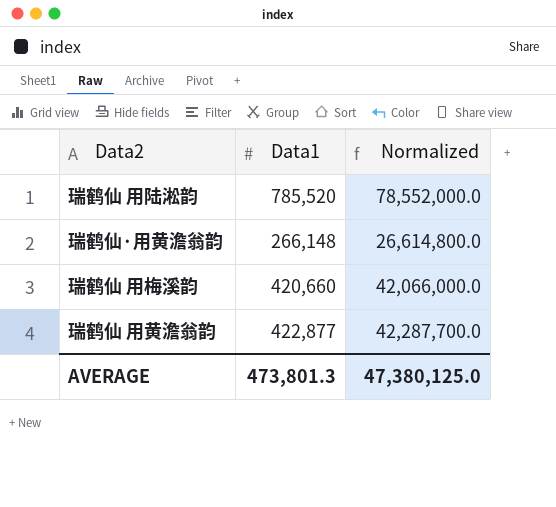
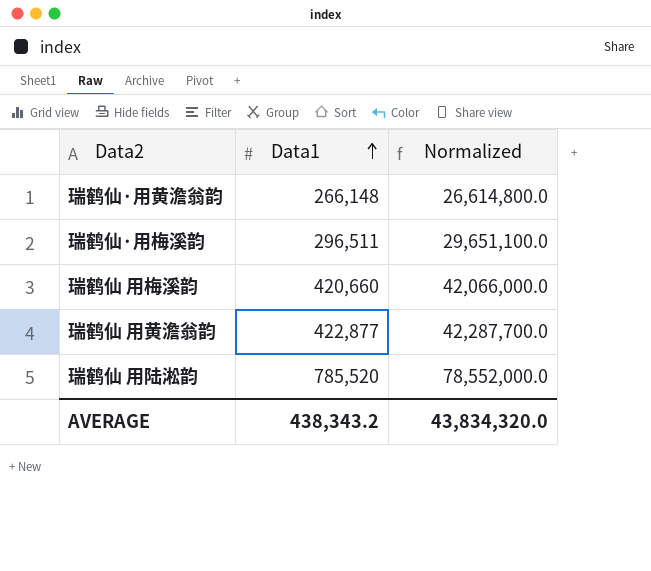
row order: none -> Data1 ascending
row 瑞鹤仙·用梅溪韵: none -> 296,511 | 29,651,100.0
AVERAGE | Data1: 473,801.3 -> 438,343.2
AVERAGE | Normalized: 47,380,125.0 -> 43,834,320.0

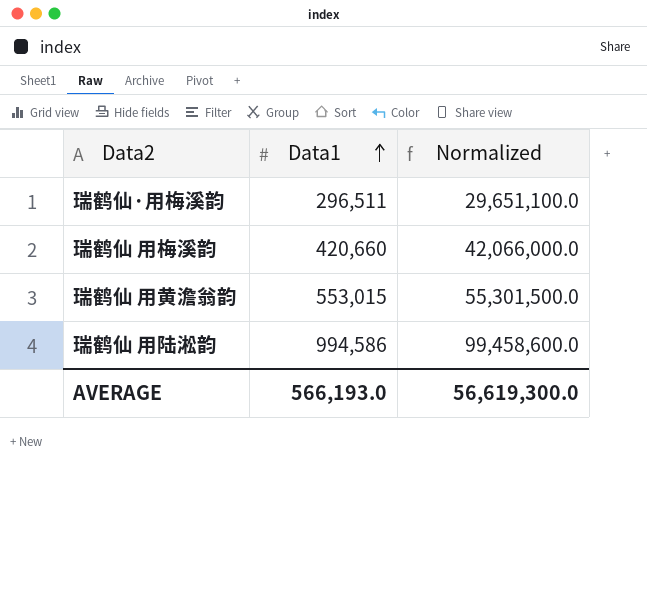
row 瑞鹤仙·用黄澹翁韵: 266,148 | 26,614,800.0 -> none
瑞鹤仙 用黄澹翁韵 | Data1: 422,877 -> 553,015
瑞鹤仙 用黄澹翁韵 | Normalized: 42,287,700.0 -> 55,301,500.0
瑞鹤仙 用陆淞韵 | Data1: 785,520 -> 994,586
瑞鹤仙 用陆淞韵 | Normalized: 78,552,000.0 -> 99,458,600.0
AVERAGE | Data1: 438,343.2 -> 566,193.0
AVERAGE | Normalized: 43,834,320.0 -> 56,619,300.0

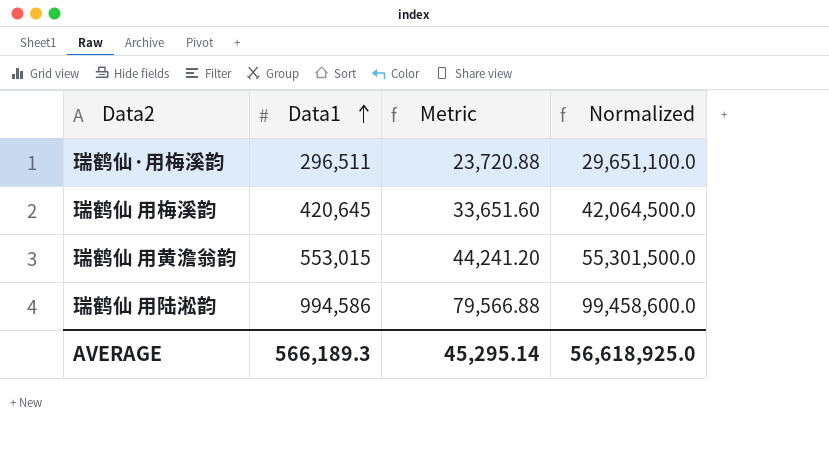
column Metric | formula: none -> [Data1] * 0.08
瑞鹤仙 用梅溪韵 | Data1: 420,660 -> 420,645
瑞鹤仙 用梅溪韵 | Normalized: 42,066,000.0 -> 42,064,500.0
AVERAGE | Data1: 566,193.0 -> 566,189.3
AVERAGE | Normalized: 56,619,300.0 -> 56,618,925.0

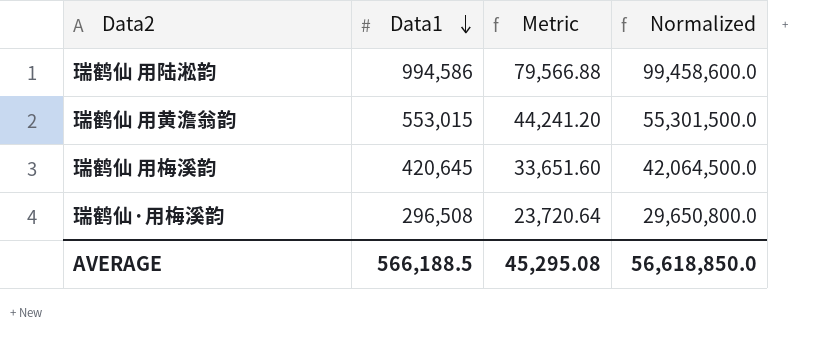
row order: Data1 ascending -> Data1 descending
瑞鹤仙·用梅溪韵 | Data1: 296,511 -> 296,508
瑞鹤仙·用梅溪韵 | Metric: 23,720.88 -> 23,720.64
瑞鹤仙·用梅溪韵 | Normalized: 29,651,100.0 -> 29,650,800.0
AVERAGE | Data1: 566,189.3 -> 566,188.5
AVERAGE | Metric: 45,295.14 -> 45,295.08
AVERAGE | Normalized: 56,618,925.0 -> 56,618,850.0

